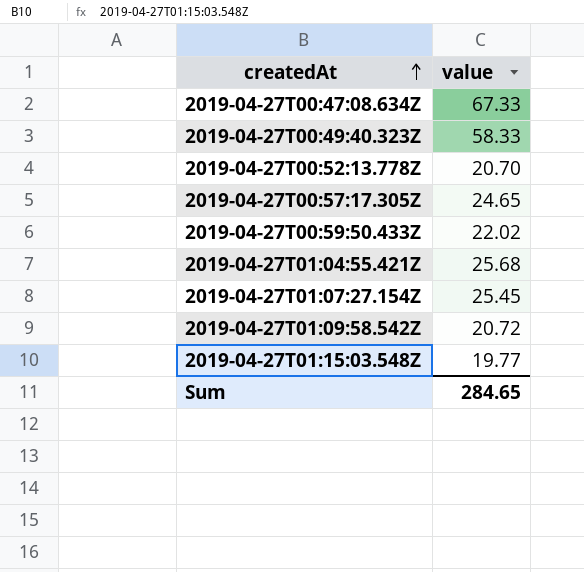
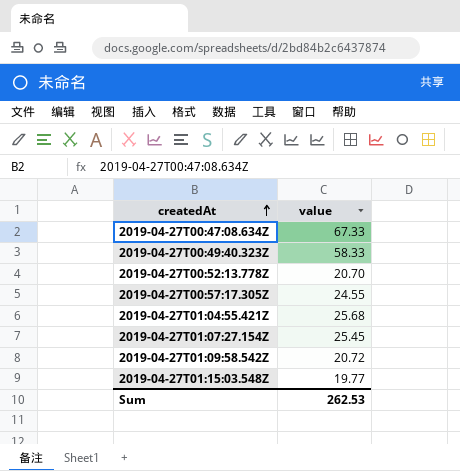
row 2019-04-27T00:59:50.433Z: 22.02 -> none
2019-04-27T00:57:17.305Z | value: 24.65 -> 24.55
Sum | value: 284.65 -> 262.53

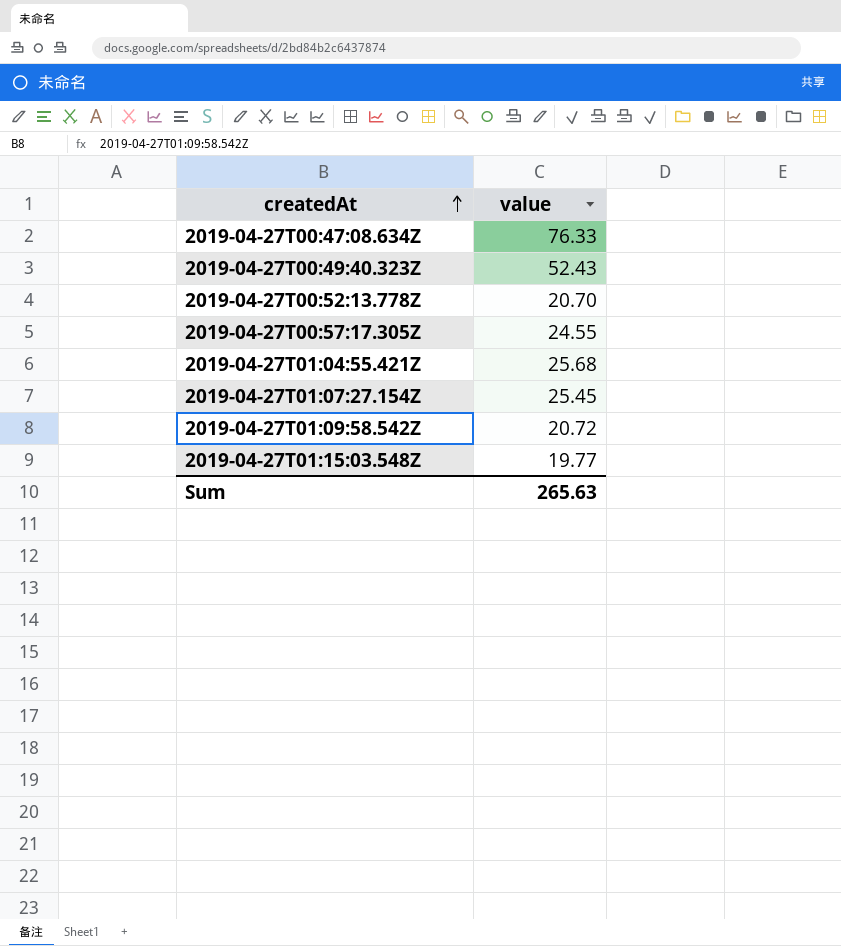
2019-04-27T00:47:08.634Z | value: 67.33 -> 76.33
2019-04-27T00:49:40.323Z | value: 58.33 -> 52.43
Sum | value: 262.53 -> 265.63

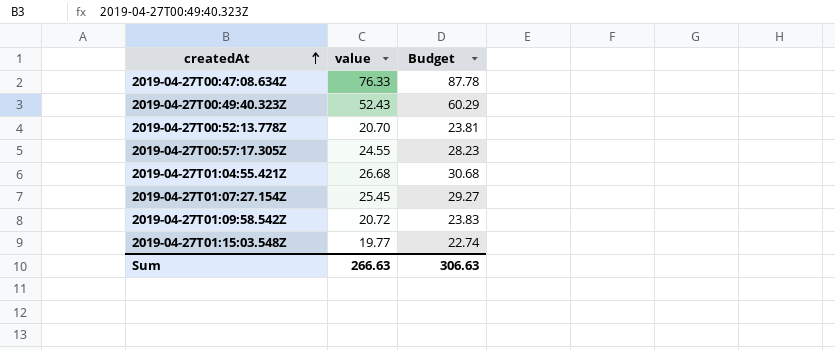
column Budget | formula: none -> [value] * 1.15
2019-04-27T01:04:55.421Z | value: 25.68 -> 26.68
Sum | value: 265.63 -> 266.63

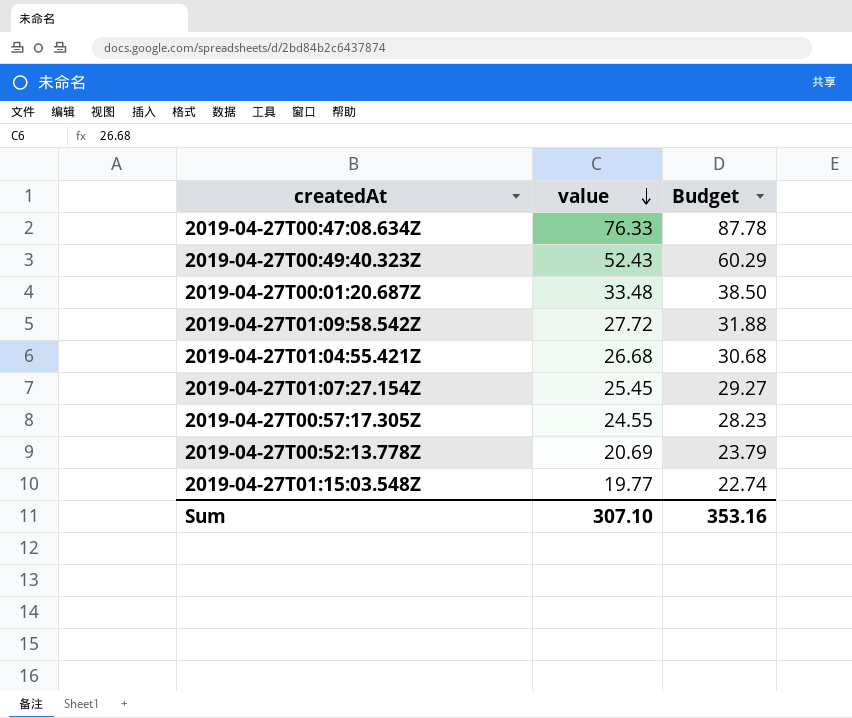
row order: createdAt ascending -> value descending
row 2019-04-27T00:01:20.687Z: none -> 33.48 | 38.50
2019-04-27T01:09:58.542Z | value: 20.72 -> 27.72
2019-04-27T01:09:58.542Z | Budget: 23.83 -> 31.88
2019-04-27T00:52:13.778Z | value: 20.70 -> 20.69
2019-04-27T00:52:13.778Z | Budget: 23.81 -> 23.79
Sum | value: 266.63 -> 307.10
Sum | Budget: 306.63 -> 353.16

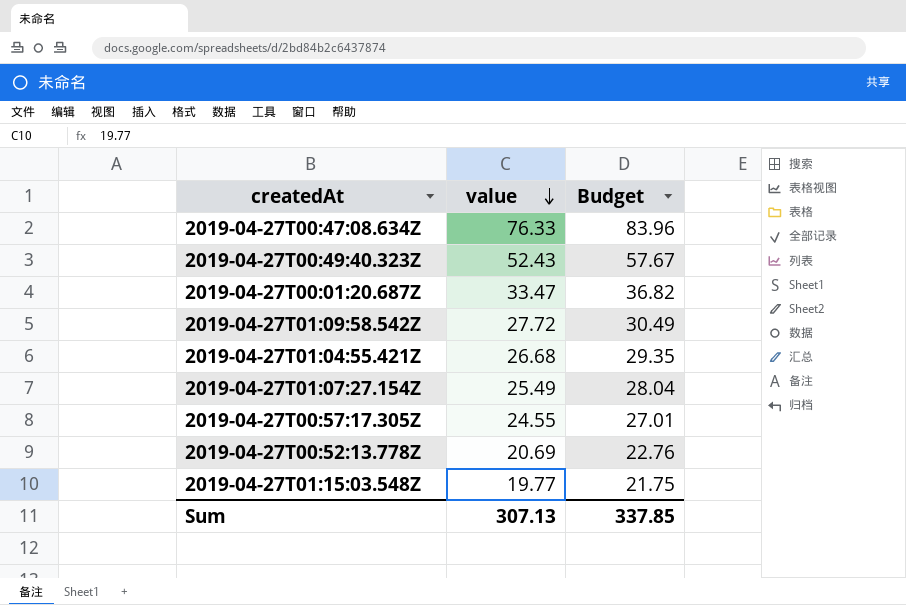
column Budget | formula: [value] * 1.15 -> [value] * 1.1
2019-04-27T00:01:20.687Z | value: 33.48 -> 33.47
2019-04-27T01:07:27.154Z | value: 25.45 -> 25.49
Sum | value: 307.10 -> 307.13
Sum | Budget: 353.16 -> 337.85

